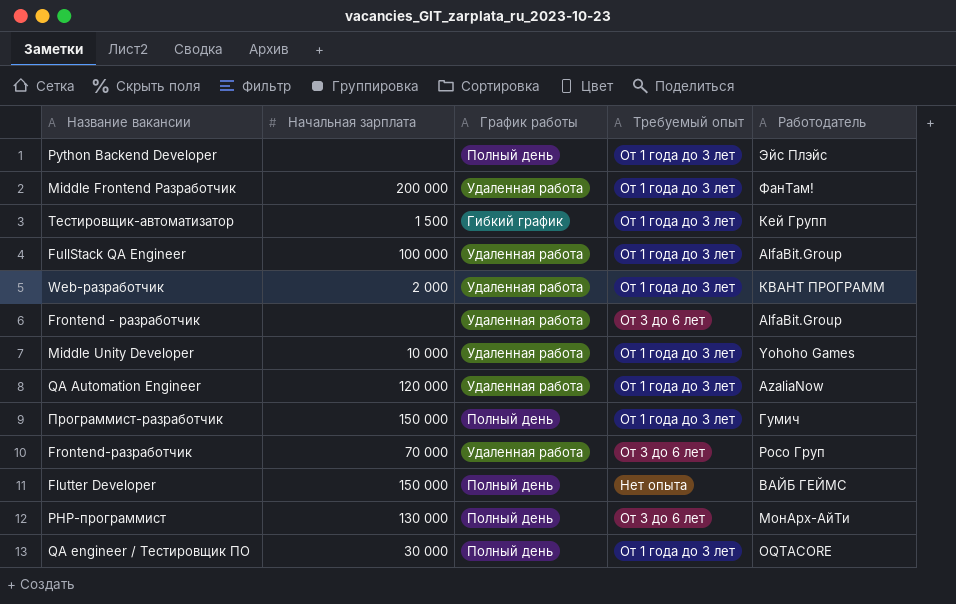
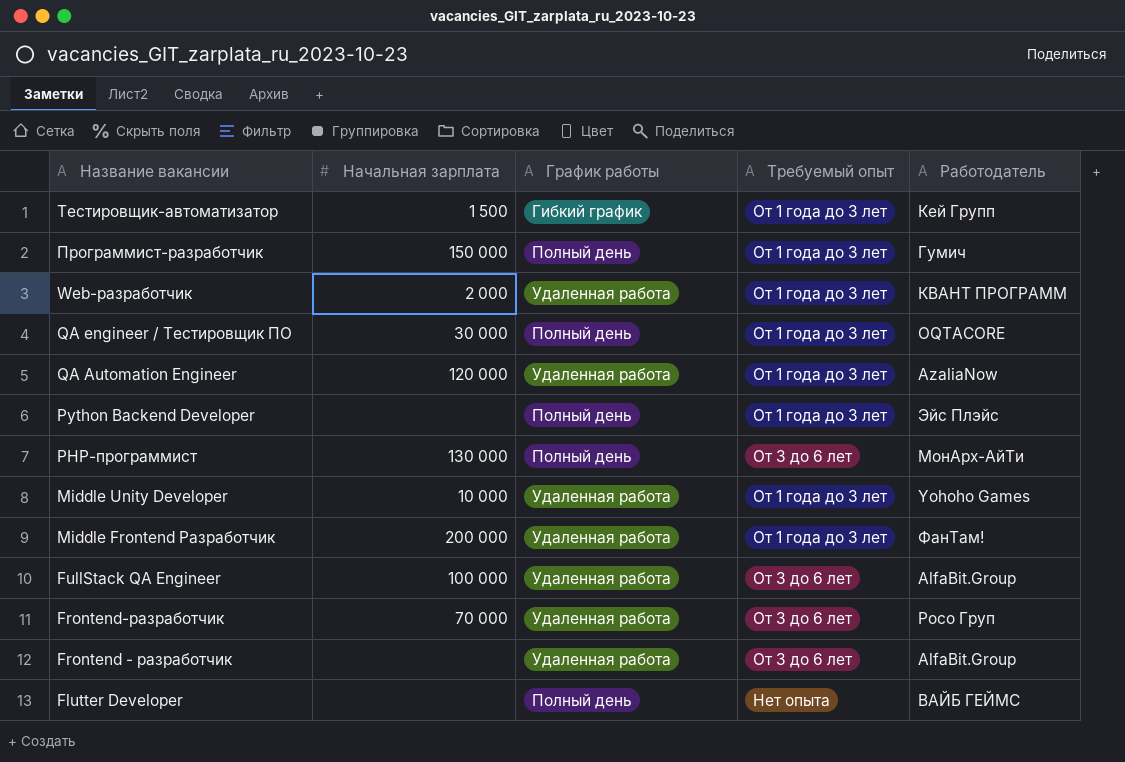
row order: none -> Название вакансии descending
FullStack QA Engineer | Требуемый опыт: От 1 года до 3 лет -> От 3 до 6 лет
Flutter Developer | Начальная зарплата: 150 000 -> none

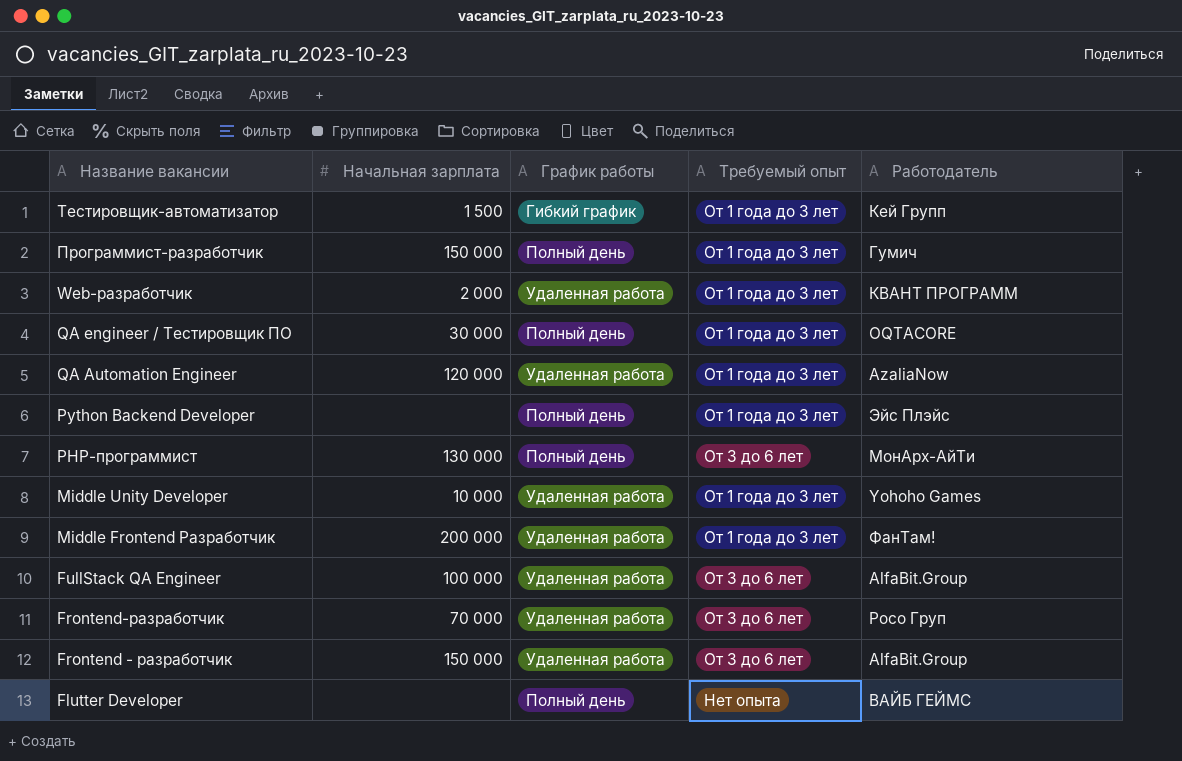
Frontend - разработчик | Начальная зарплата: none -> 150 000

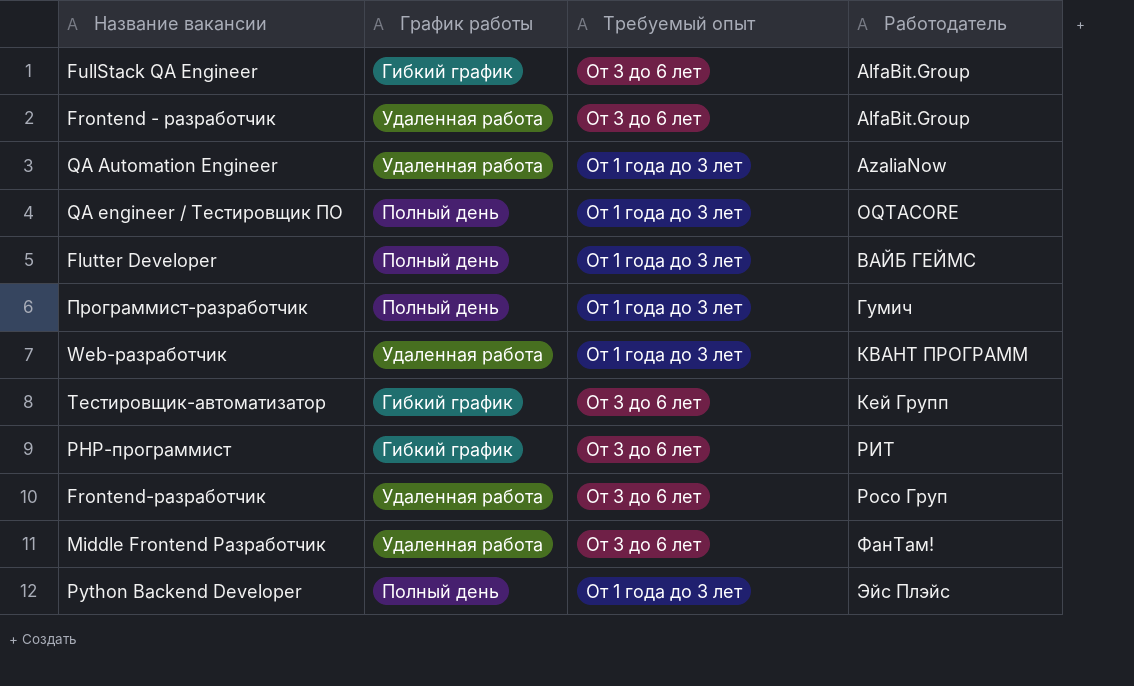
row order: Название вакансии descending -> Работодатель ascending
column Начальная зарплата | position: 2 -> none
row Middle Unity Developer: 10 000 | Удаленная работа | От 1 года до 3 лет | Yohoho Games -> none
FullStack QA Engineer | График работы: Удаленная работа -> Гибкий график
Flutter Developer | Требуемый опыт: Нет опыта -> От 1 года до 3 лет
Тестировщик-автоматизатор | Требуемый опыт: От 1 года до 3 лет -> От 3 до 6 лет
PHP-программист | График работы: Полный день -> Гибкий график
PHP-программист | Работодатель: МонАрх-АйТи -> РИТ
Middle Frontend Разработчик | Требуемый опыт: От 1 года до 3 лет -> От 3 до 6 лет

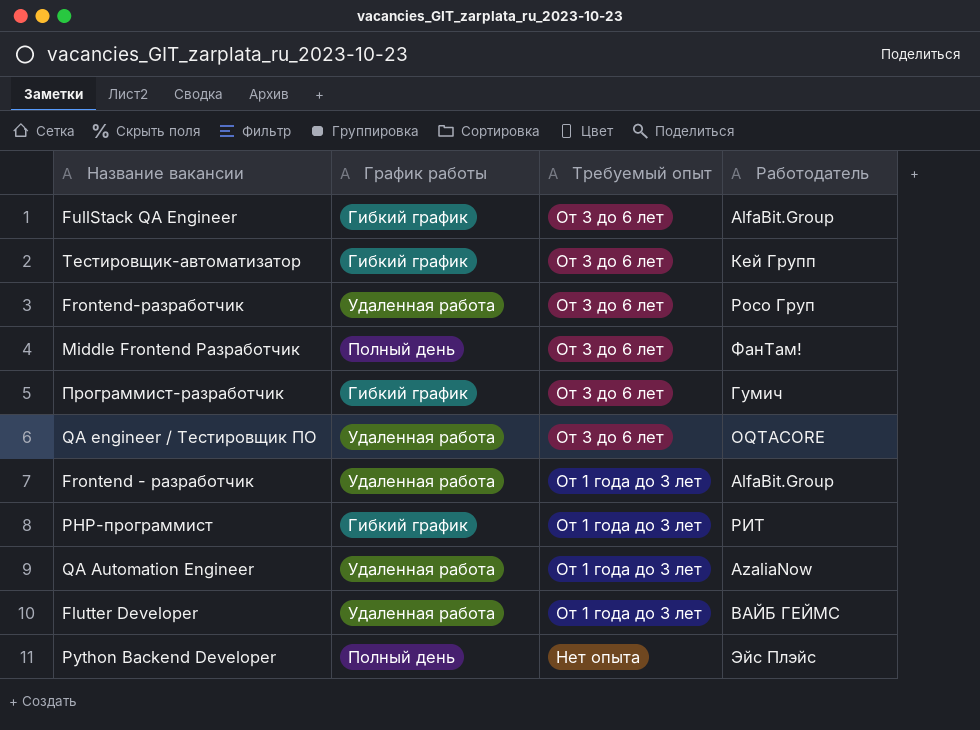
row order: Работодатель ascending -> Требуемый опыт descending
row Web-разработчик: Удаленная работа | От 1 года до 3 лет | КВАНТ ПРОГРАММ -> none
Middle Frontend Разработчик | График работы: Удаленная работа -> Полный день
Программист-разработчик | График работы: Полный день -> Гибкий график
Программист-разработчик | Требуемый опыт: От 1 года до 3 лет -> От 3 до 6 лет
QA engineer / Тестировщик ПО | График работы: Полный день -> Удаленная работа
QA engineer / Тестировщик ПО | Требуемый опыт: От 1 года до 3 лет -> От 3 до 6 лет
Frontend - разработчик | Требуемый опыт: От 3 до 6 лет -> От 1 года до 3 лет
PHP-программист | Требуемый опыт: От 3 до 6 лет -> От 1 года до 3 лет
Flutter Developer | График работы: Полный день -> Удаленная работа
Python Backend Developer | Требуемый опыт: От 1 года до 3 лет -> Нет опыта

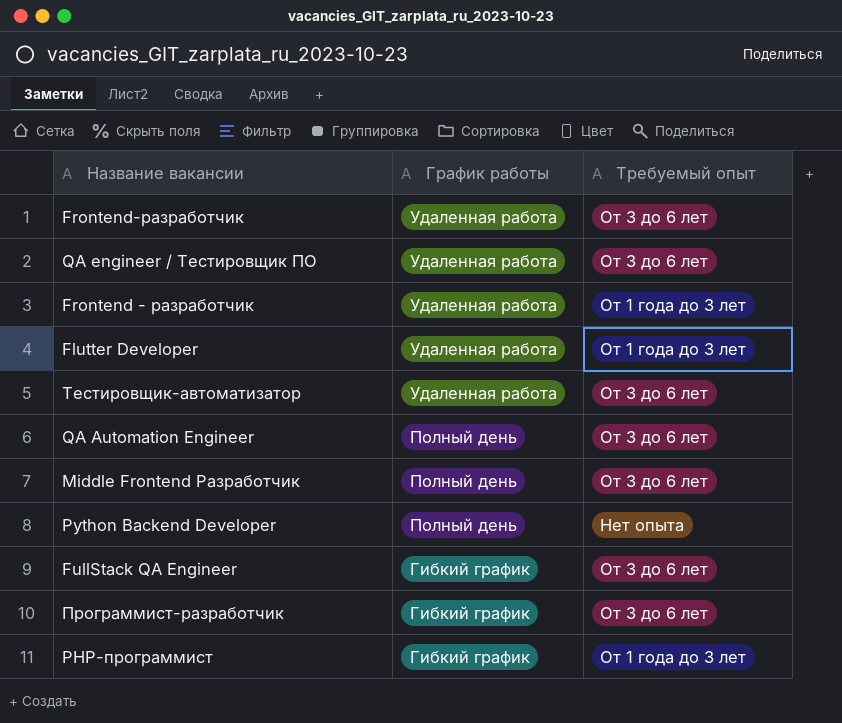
row order: Требуемый опыт descending -> График работы descending
column Работодатель | position: 4 -> none
Тестировщик-автоматизатор | График работы: Гибкий график -> Удаленная работа
QA Automation Engineer | График работы: Удаленная работа -> Полный день
QA Automation Engineer | Требуемый опыт: От 1 года до 3 лет -> От 3 до 6 лет

